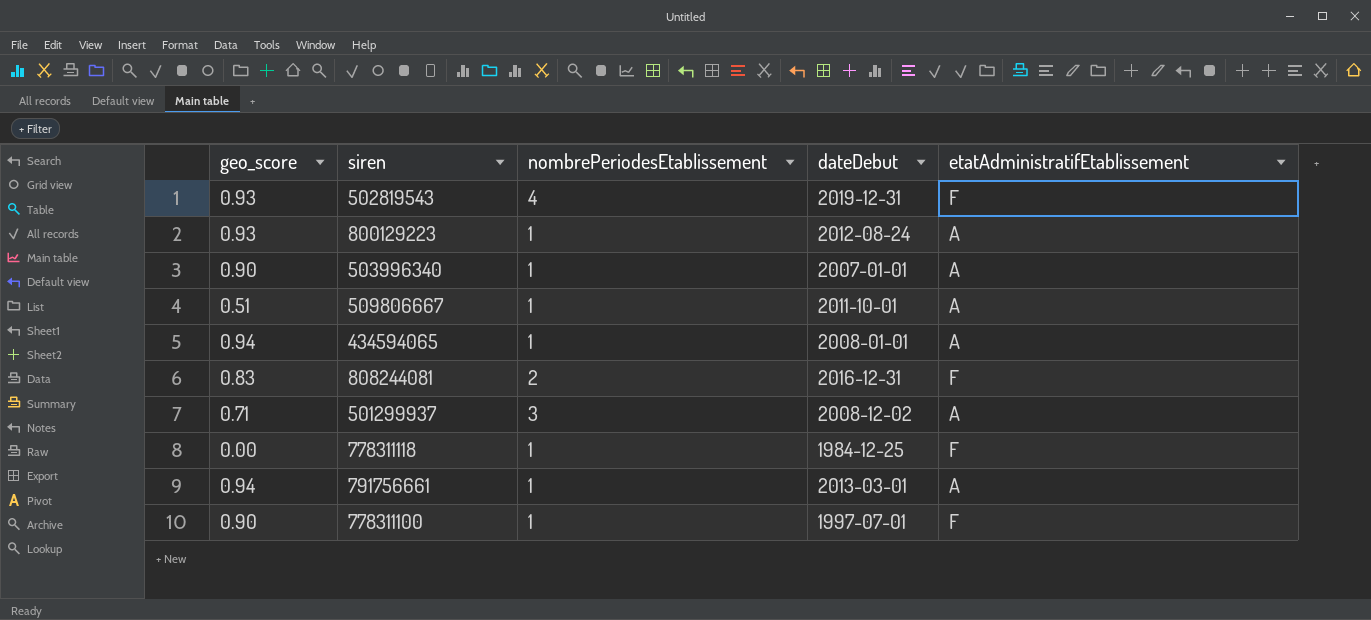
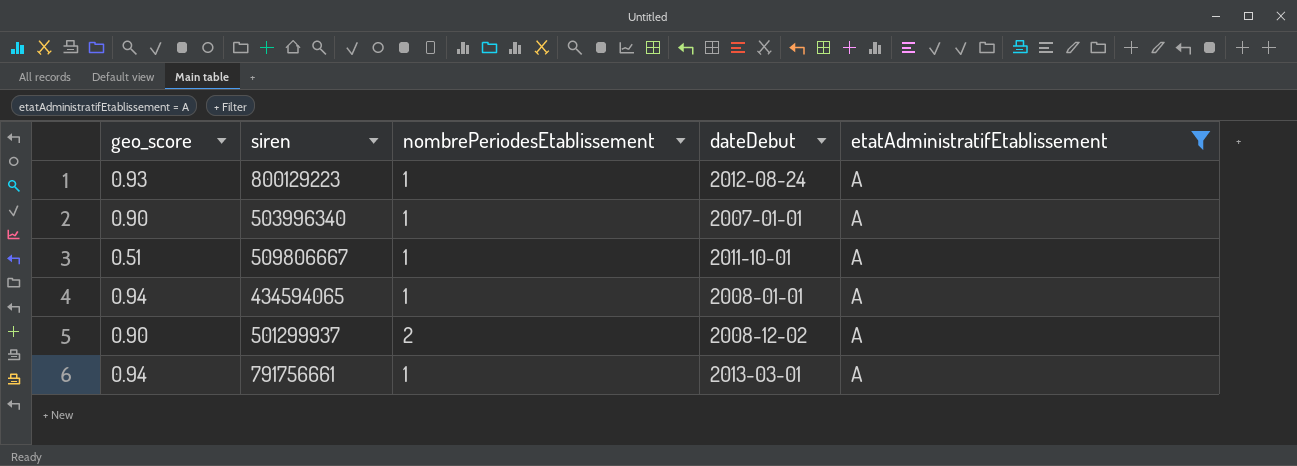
filter: none -> etatAdministratifEtablissement = A
501299937 | geo_score: 0.71 -> 0.90
501299937 | nombrePeriodesEtablissement: 3 -> 2

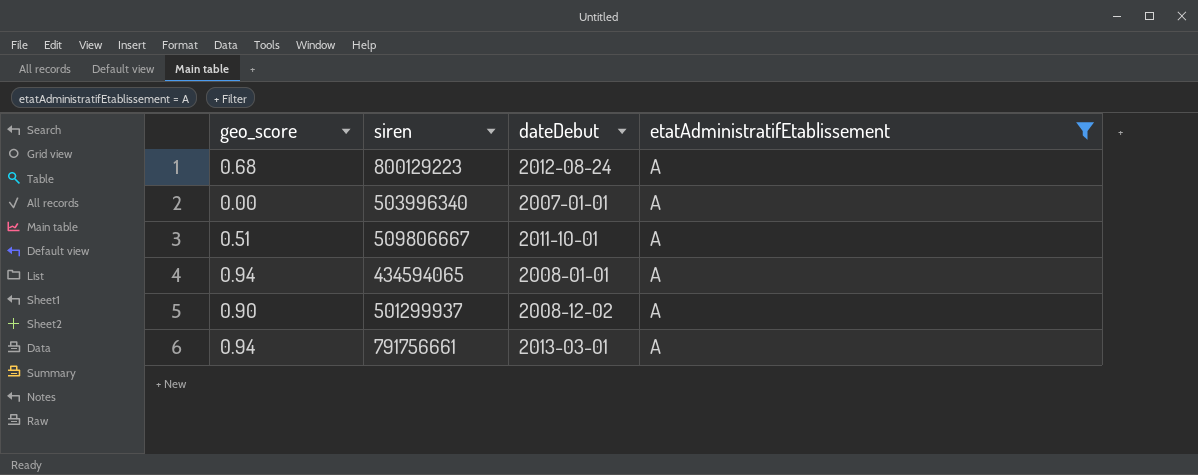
column nombrePeriodesEtablissement | position: 3 -> none
800129223 | geo_score: 0.93 -> 0.68
503996340 | geo_score: 0.90 -> 0.00

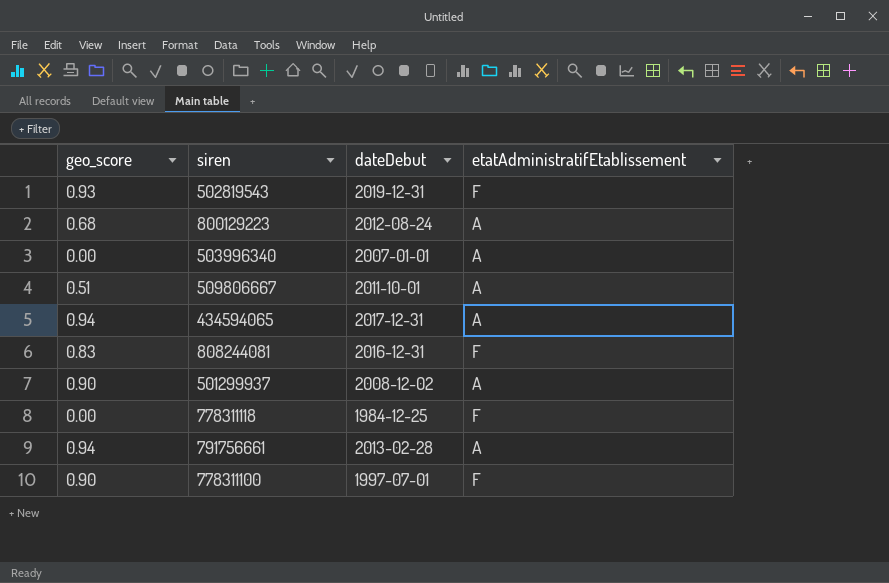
filter: etatAdministratifEtablissement = A -> none
434594065 | dateDebut: 2008-01-01 -> 2017-12-31
791756661 | dateDebut: 2013-03-01 -> 2013-02-28

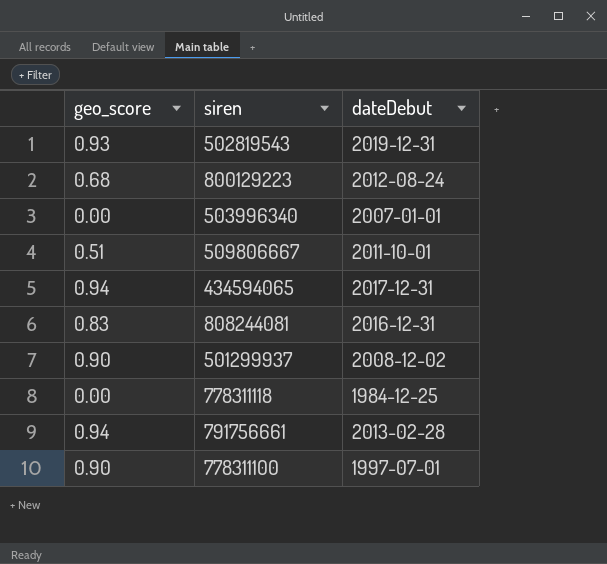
column etatAdministratifEtablissement | position: 4 -> none

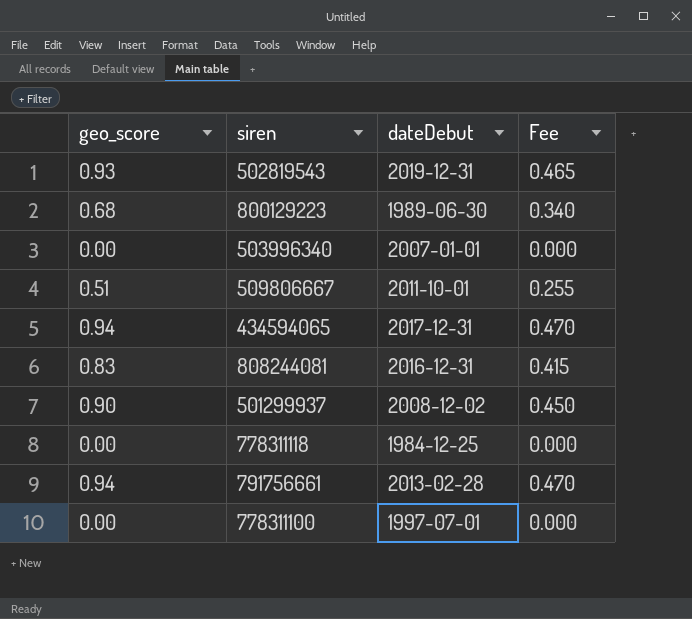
column Fee | formula: none -> [geo_score] * 0.5
800129223 | dateDebut: 2012-08-24 -> 1989-06-30
778311100 | geo_score: 0.90 -> 0.00

